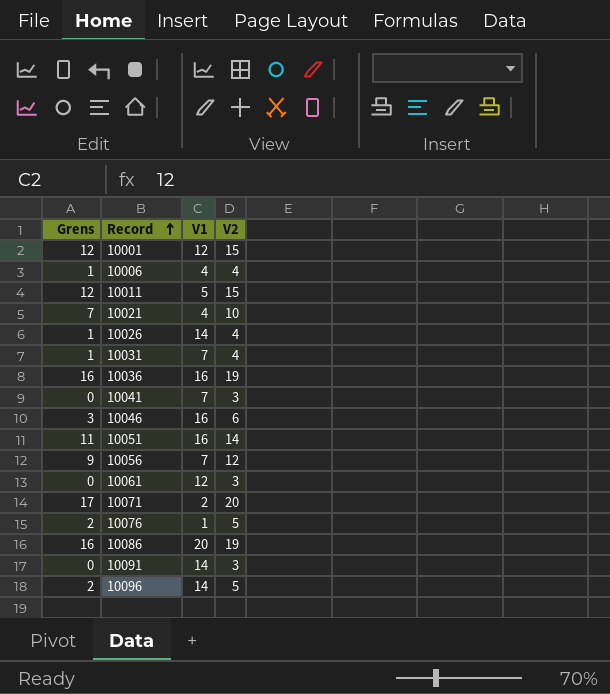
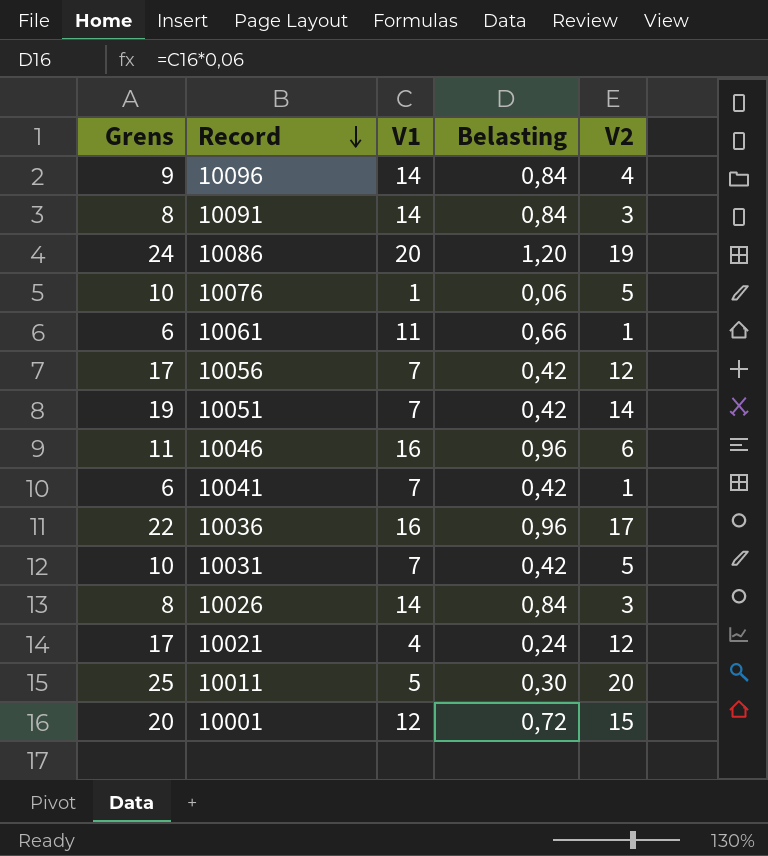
row order: Record ascending -> Record descending
column Grens | formula: [V2] - 3 -> [V2] + 5
column Belasting | formula: none -> [V1] * 0,06
row 10006: 1 | 4 | 4 -> none
row 10071: 17 | 2 | 20 -> none
10096 | V2: 5 -> 4
10061 | V1: 12 -> 11
10061 | V2: 3 -> 1
10051 | V1: 16 -> 7
10041 | V2: 3 -> 1
10036 | V2: 19 -> 17
10031 | V2: 4 -> 5
10026 | V2: 4 -> 3
10021 | V2: 10 -> 12
10011 | V2: 15 -> 20

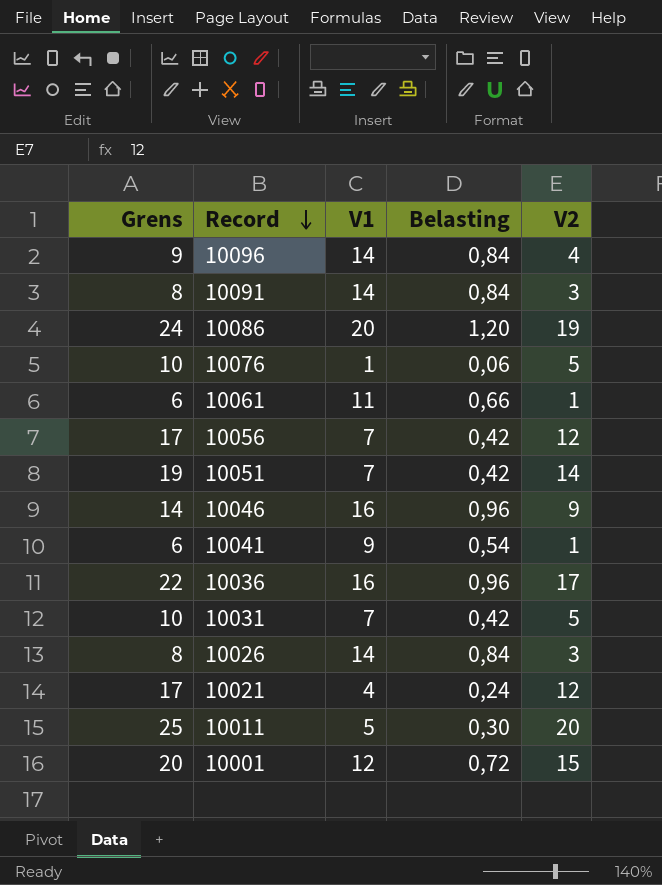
10046 | Grens: 11 -> 14
10046 | V2: 6 -> 9
10041 | V1: 7 -> 9
10041 | Belasting: 0,42 -> 0,54

